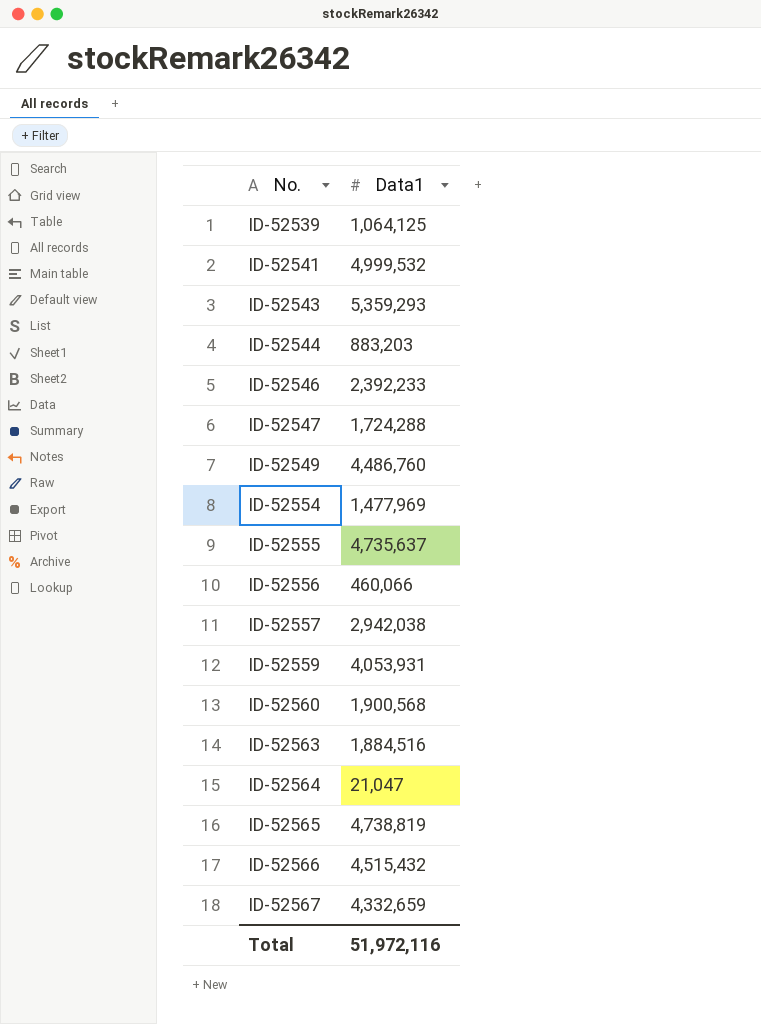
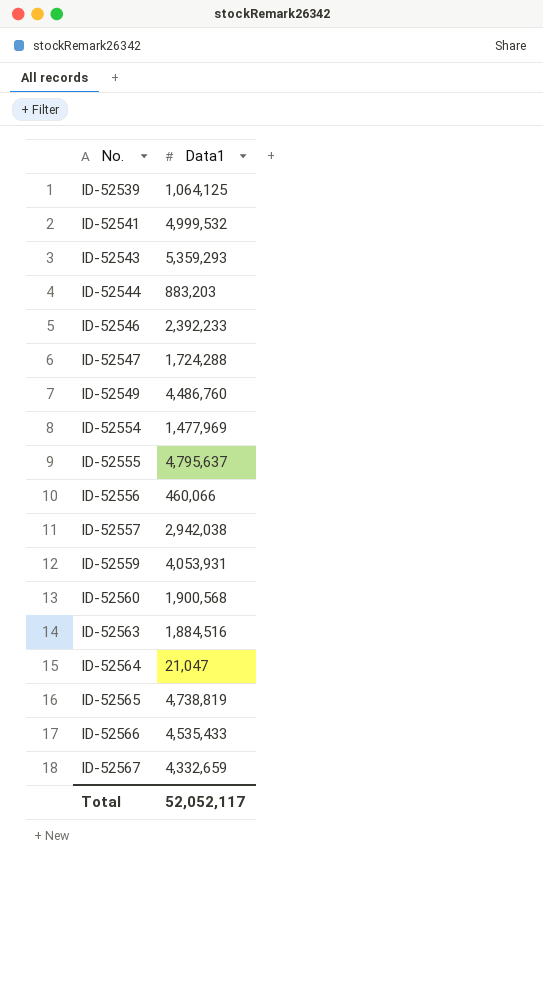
ID-52555 | Data1: 4,735,637 -> 4,795,637
ID-52566 | Data1: 4,515,432 -> 4,535,433
Total | Data1: 51,972,116 -> 52,052,117

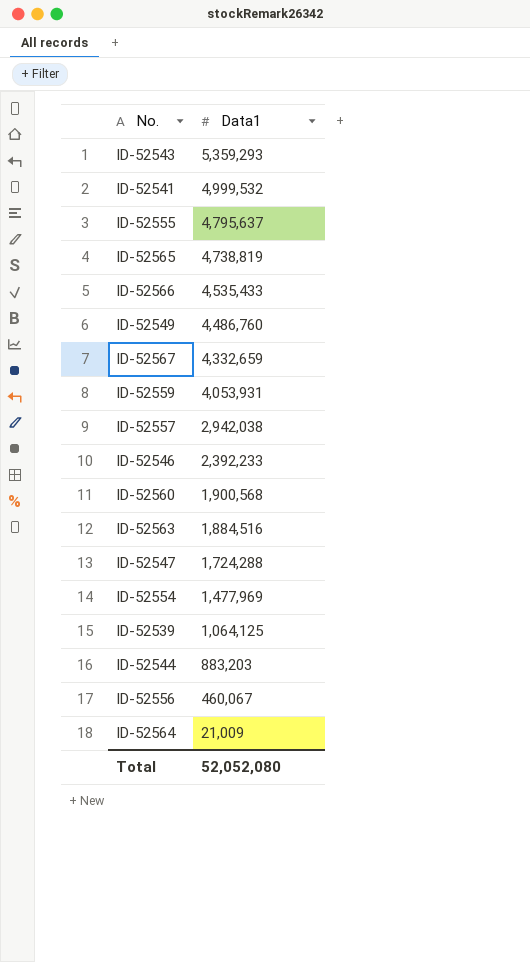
row order: No. ascending -> Data1 descending
ID-52556 | Data1: 460,066 -> 460,067
ID-52564 | Data1: 21,047 -> 21,009
Total | Data1: 52,052,117 -> 52,052,080

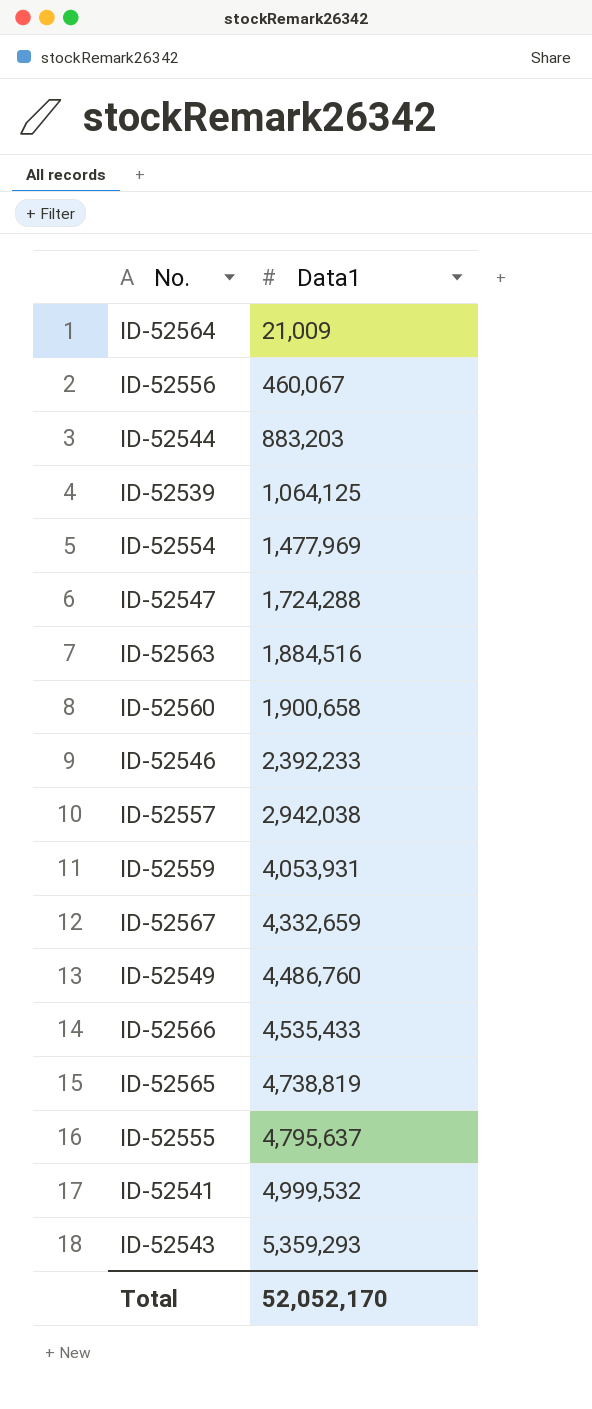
row order: Data1 descending -> Data1 ascending
ID-52560 | Data1: 1,900,568 -> 1,900,658
Total | Data1: 52,052,080 -> 52,052,170

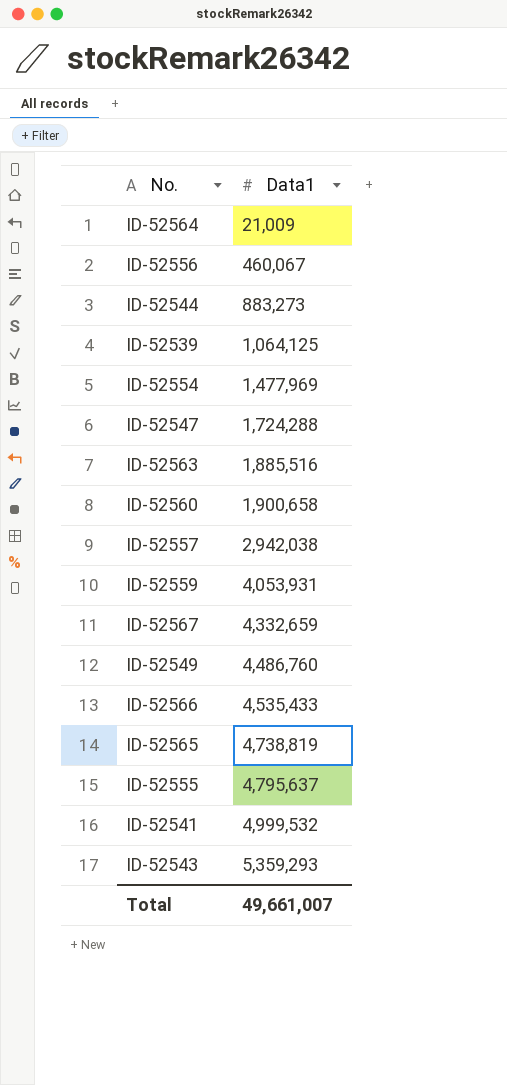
row ID-52546: 2,392,233 -> none
ID-52544 | Data1: 883,203 -> 883,273
ID-52563 | Data1: 1,884,516 -> 1,885,516
Total | Data1: 52,052,170 -> 49,661,007

